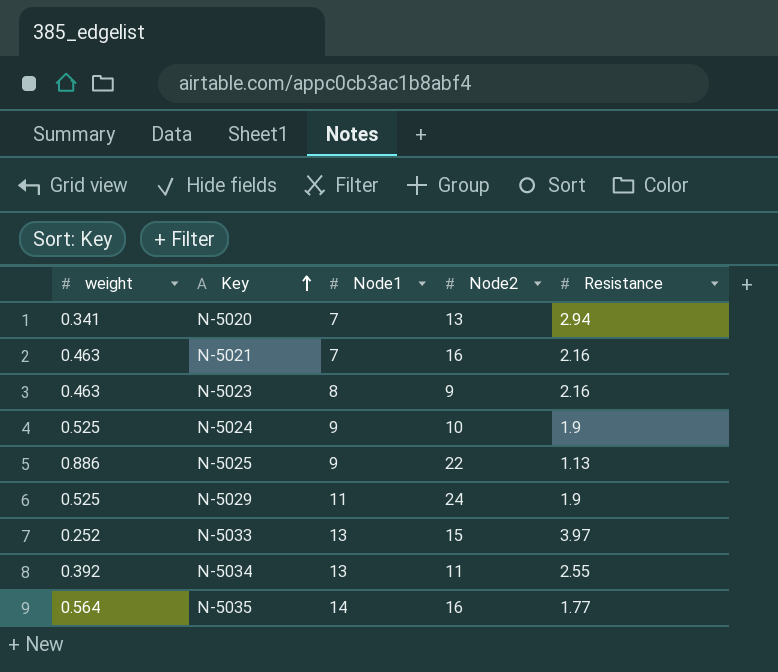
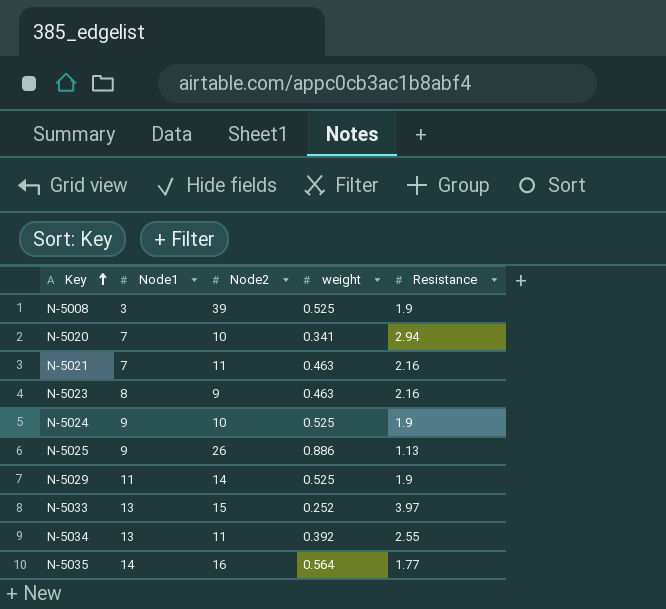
column weight | position: 1 -> 4
row N-5008: none -> 3 | 39 | 0.525 | 1.9
N-5020 | Node2: 13 -> 10
N-5021 | Node2: 16 -> 11
N-5025 | Node2: 22 -> 26
N-5029 | Node2: 24 -> 14

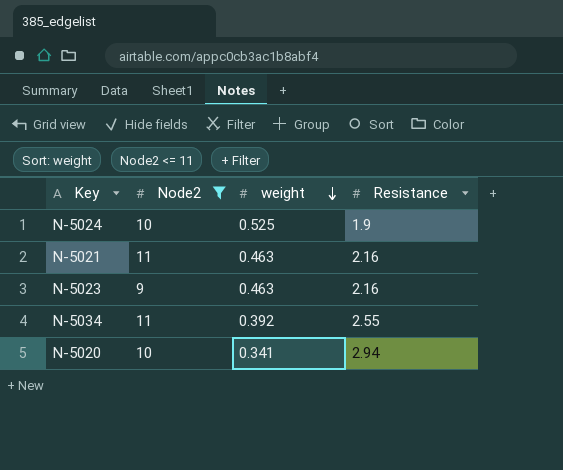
filter: none -> Node2 <= 11
row order: Key ascending -> weight descending
column Node1 | position: 2 -> none

